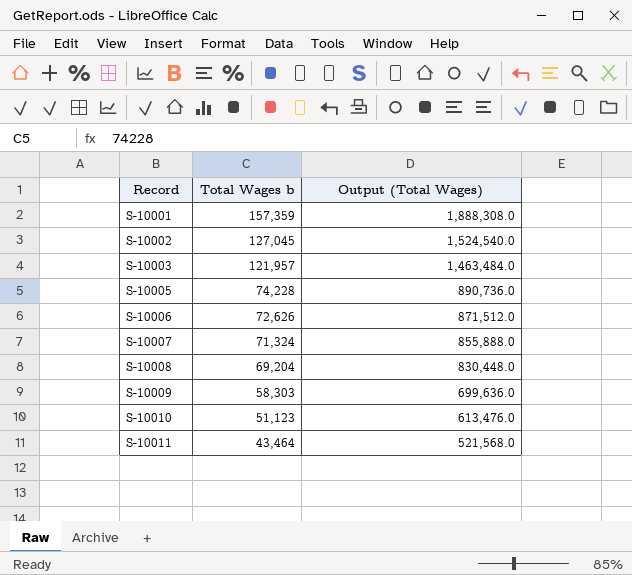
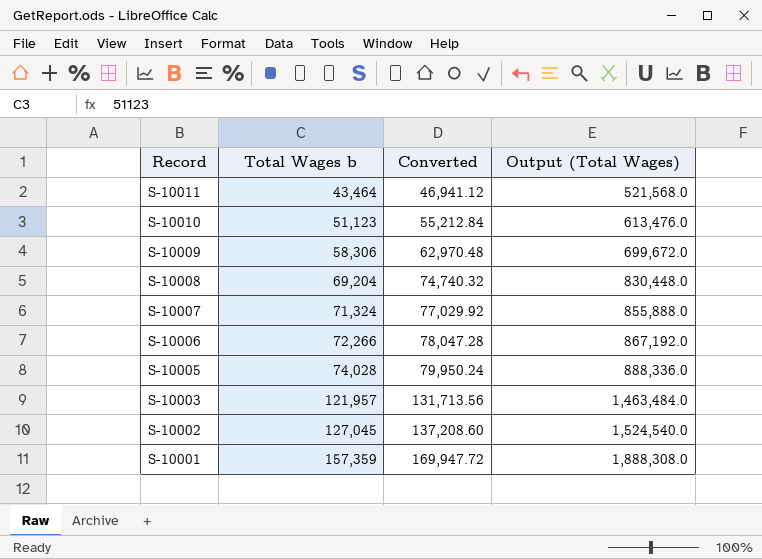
row order: Record ascending -> Record descending
column Converted | formula: none -> [Total Wages b] * 1.08
S-10009 | Total Wages b: 58,303 -> 58,306
S-10009 | Output (Total Wages): 699,636.0 -> 699,672.0
S-10006 | Total Wages b: 72,626 -> 72,266
S-10006 | Output (Total Wages): 871,512.0 -> 867,192.0
S-10005 | Total Wages b: 74,228 -> 74,028
S-10005 | Output (Total Wages): 890,736.0 -> 888,336.0

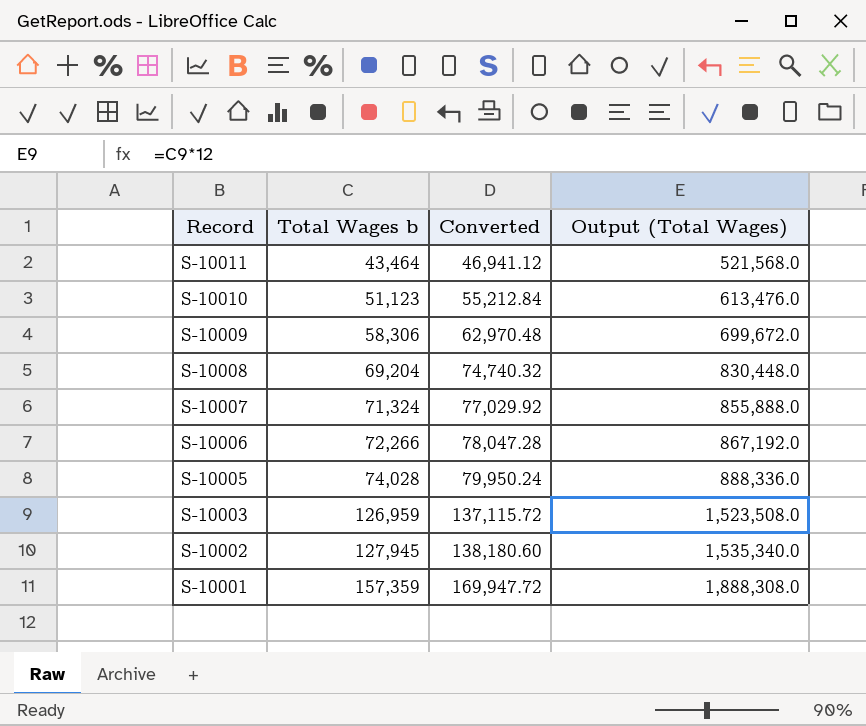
S-10003 | Total Wages b: 121,957 -> 126,959
S-10003 | Converted: 131,713.56 -> 137,115.72
S-10003 | Output (Total Wages): 1,463,484.0 -> 1,523,508.0
S-10002 | Total Wages b: 127,045 -> 127,945
S-10002 | Converted: 137,208.60 -> 138,180.60
S-10002 | Output (Total Wages): 1,524,540.0 -> 1,535,340.0

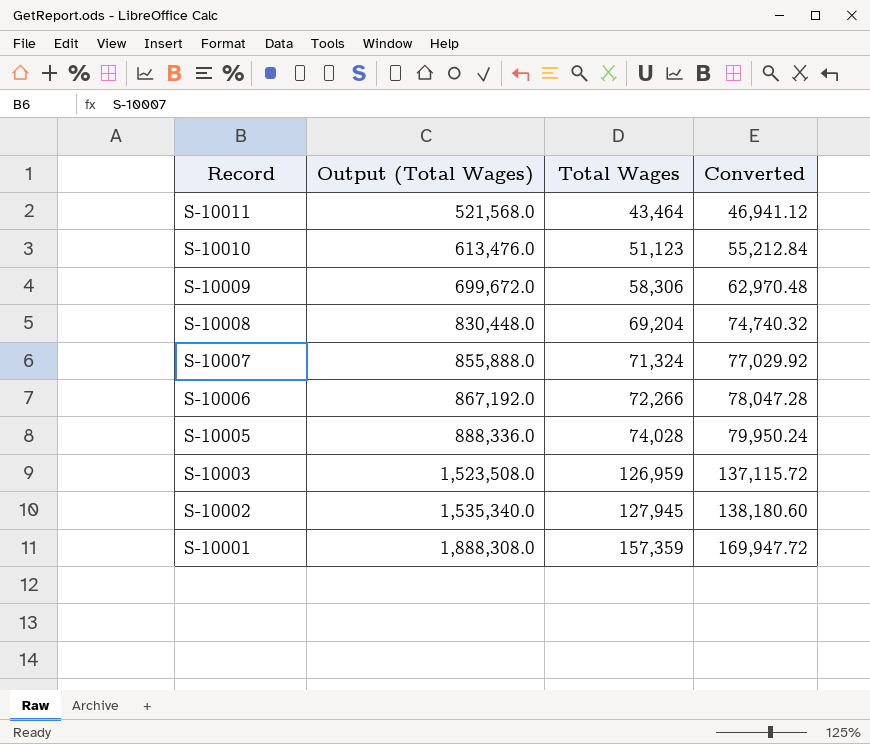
column Output (Total Wages) | position: 4 -> 2
column name: Total Wages b -> Total Wages

